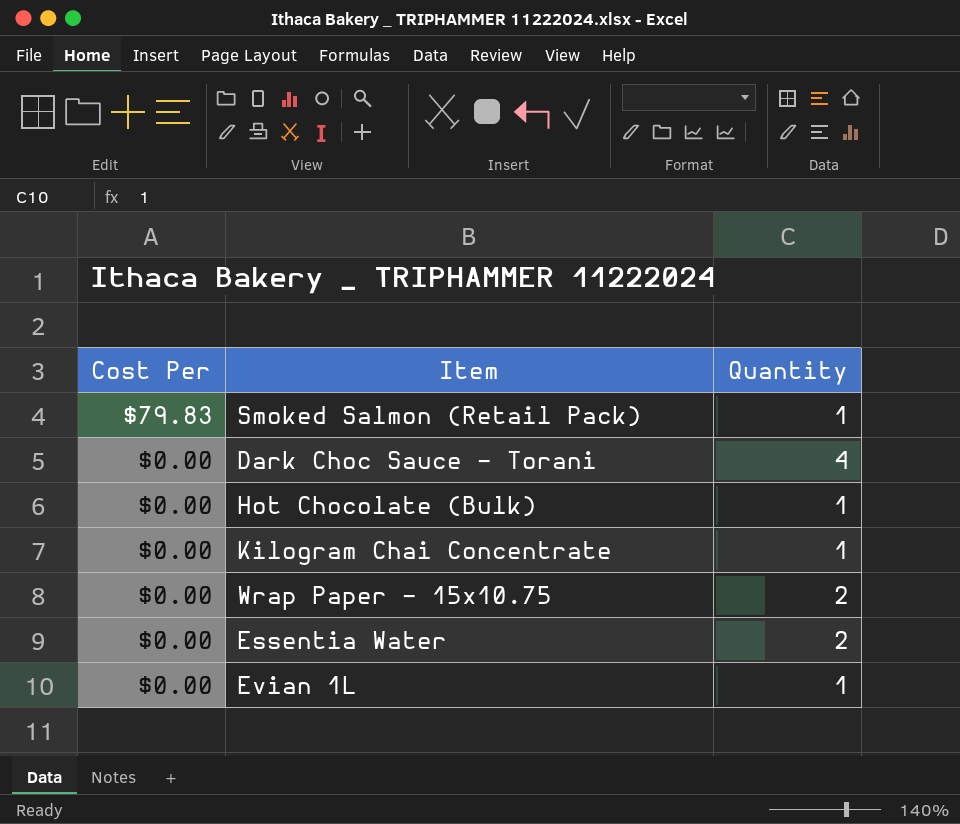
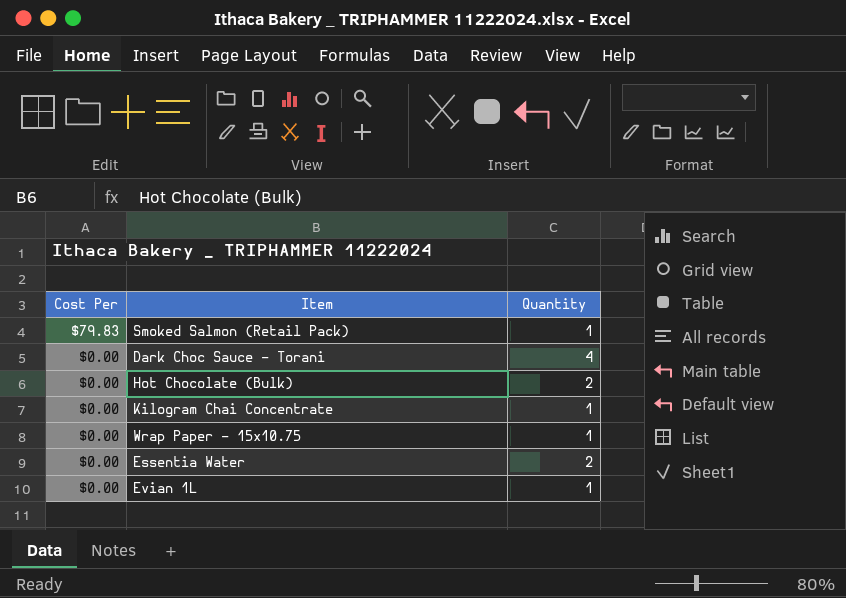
Hot Chocolate (Bulk) | Quantity: 1 -> 2
Wrap Paper - 15x10.75 | Quantity: 2 -> 1

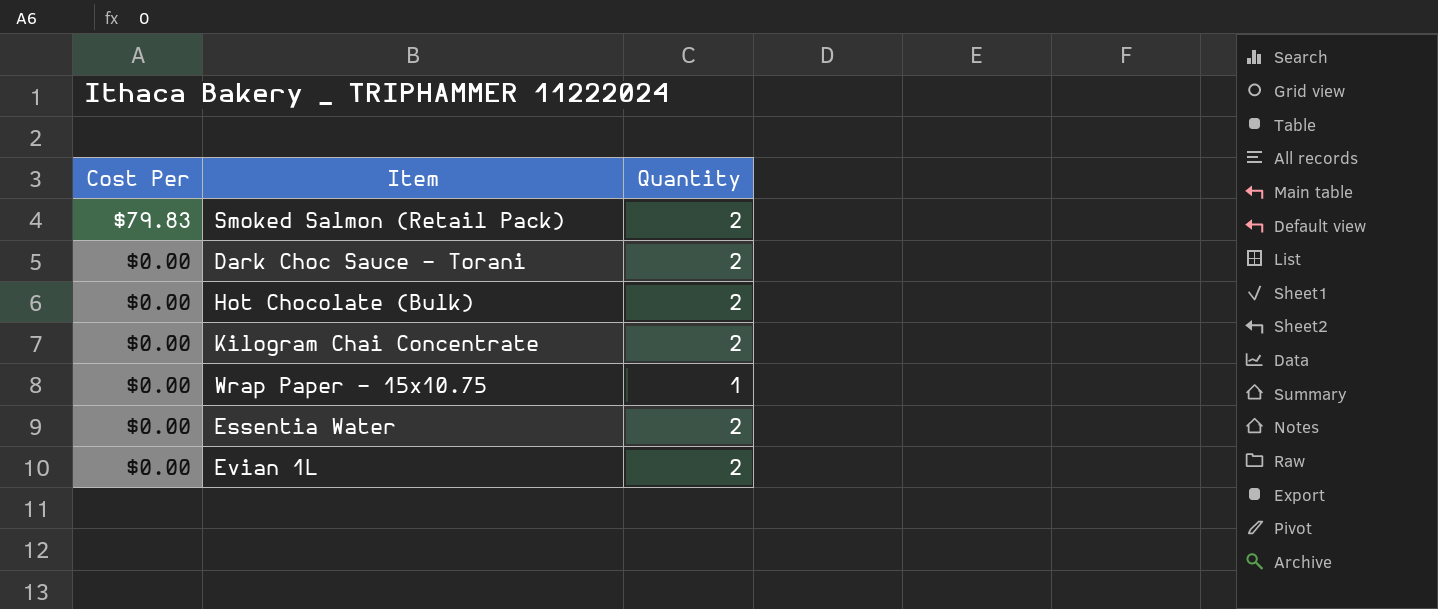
Smoked Salmon (Retail Pack) | Quantity: 1 -> 2
Dark Choc Sauce - Torani | Quantity: 4 -> 2
Kilogram Chai Concentrate | Quantity: 1 -> 2
Evian 1L | Quantity: 1 -> 2

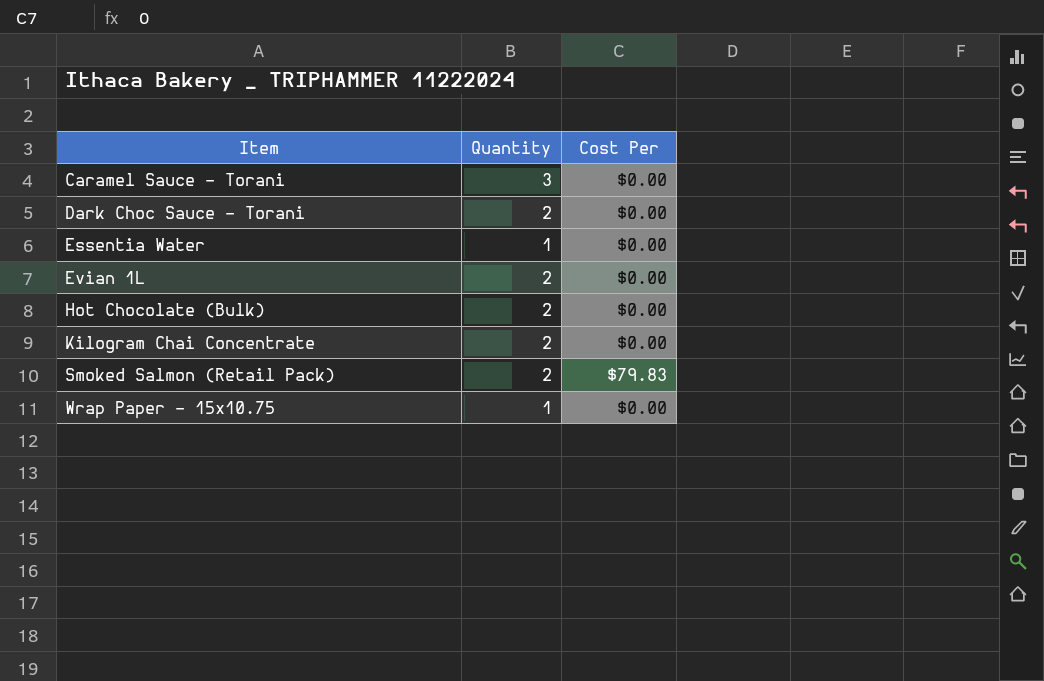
row order: Cost Per descending -> Item ascending
column Cost Per | position: 1 -> 3
row Caramel Sauce - Torani: none -> 3 | $0.00
Essentia Water | Quantity: 2 -> 1

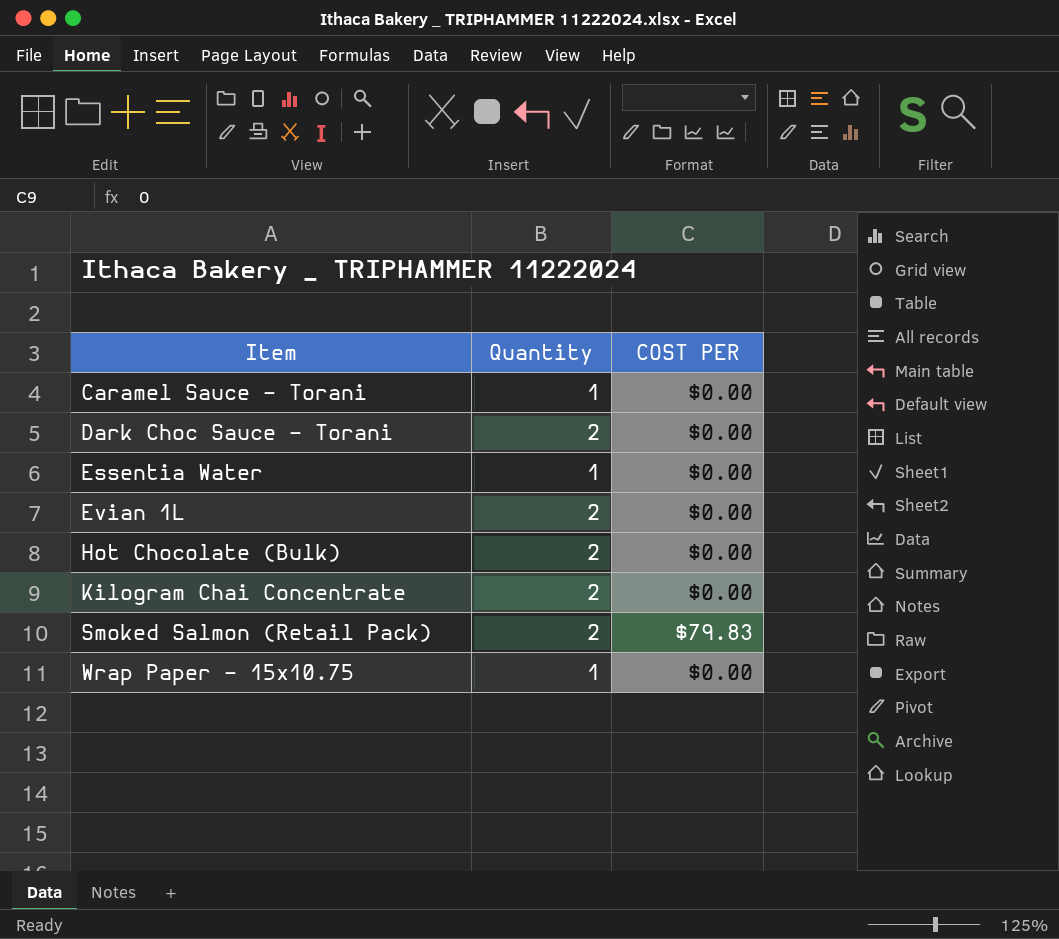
column name: Cost Per -> COST PER
Caramel Sauce - Torani | Quantity: 3 -> 1

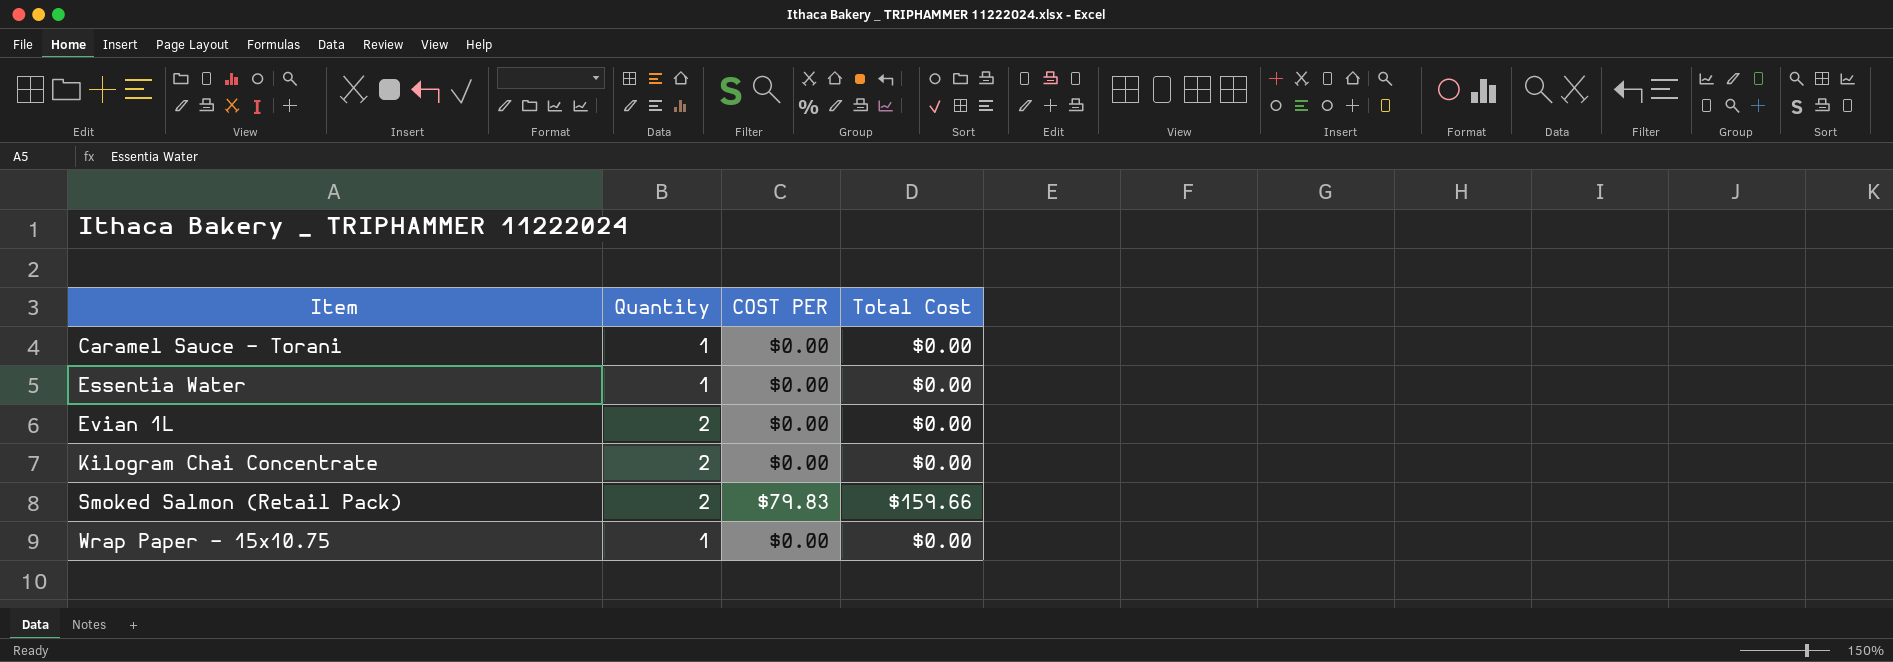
column Total Cost | position: none -> 4
row Dark Choc Sauce - Torani: 2 | $0.00 -> none
row Hot Chocolate (Bulk): 2 | $0.00 -> none

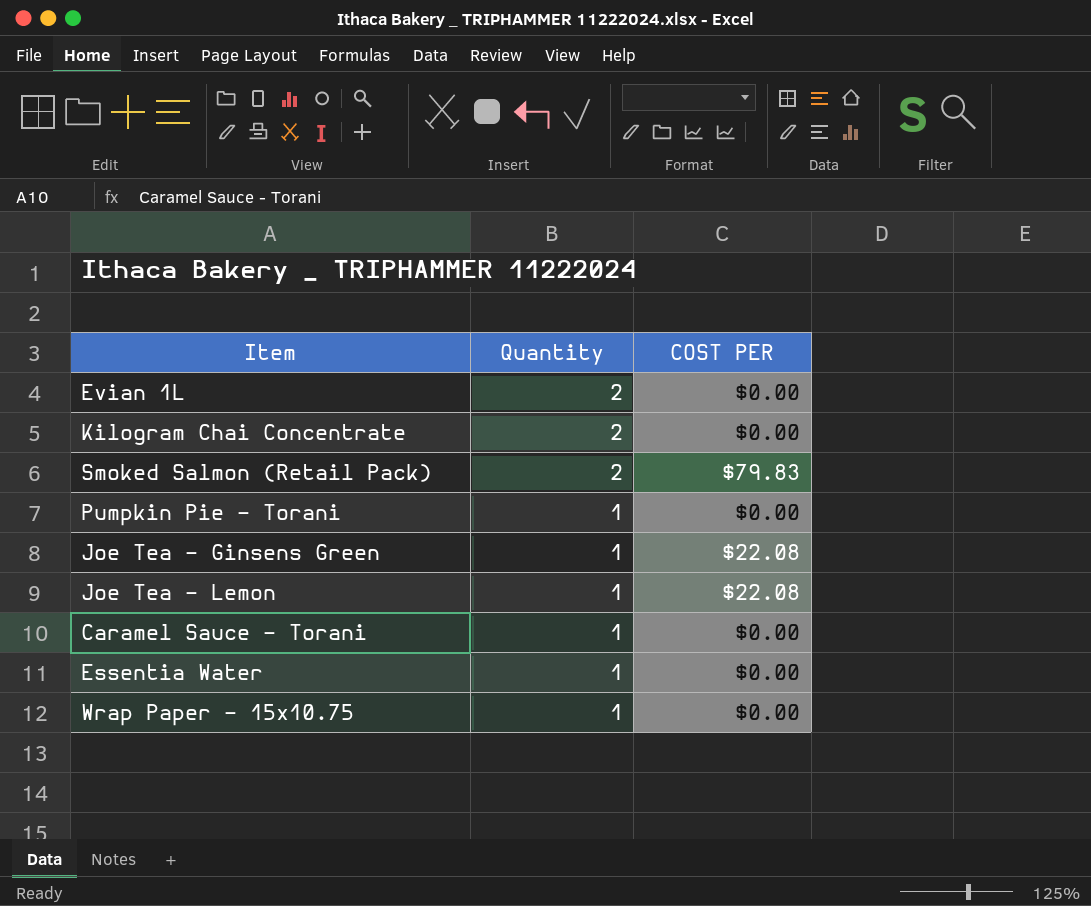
row order: Item ascending -> Quantity descending
column Total Cost | position: 4 -> none
row Pumpkin Pie - Torani: none -> 1 | $0.00
row Joe Tea - Ginsens Green: none -> 1 | $22.08
row Joe Tea - Lemon: none -> 1 | $22.08

